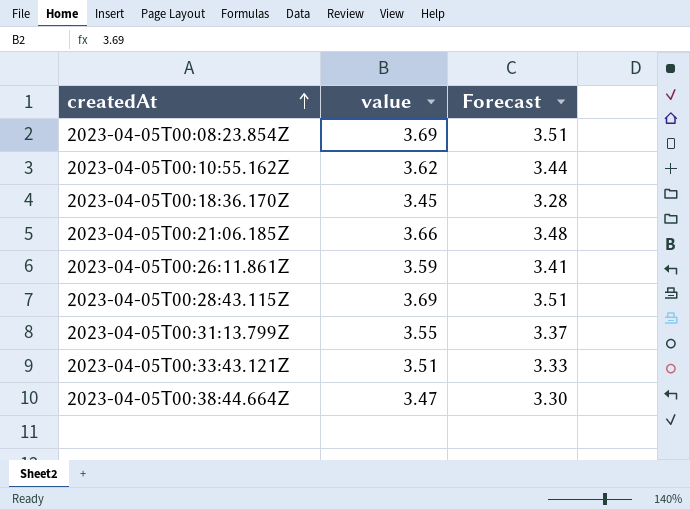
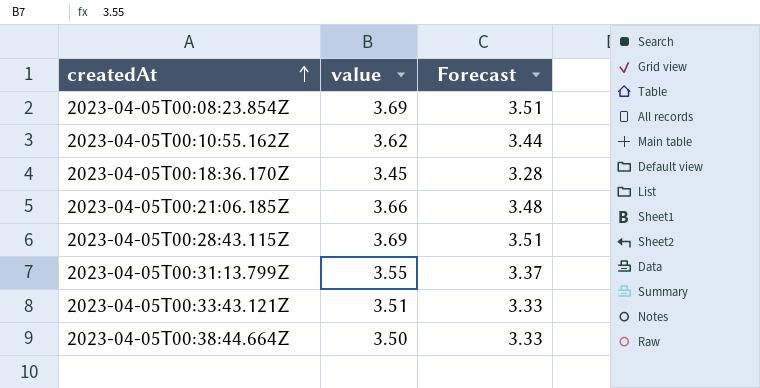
row 2023-04-05T00:26:11.861Z: 3.59 | 3.41 -> none
2023-04-05T00:38:44.664Z | value: 3.47 -> 3.50
2023-04-05T00:38:44.664Z | Forecast: 3.30 -> 3.33

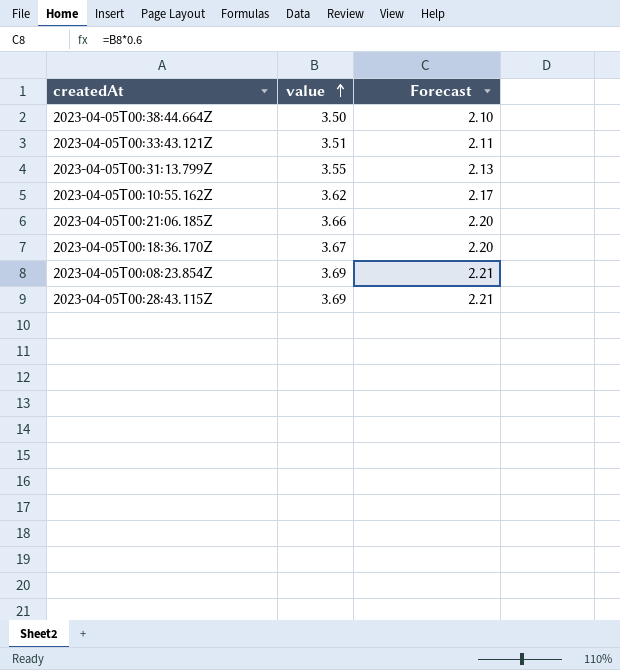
row order: createdAt ascending -> value ascending
column Forecast | formula: [value] * 0.95 -> [value] * 0.6
2023-04-05T00:18:36.170Z | value: 3.45 -> 3.67

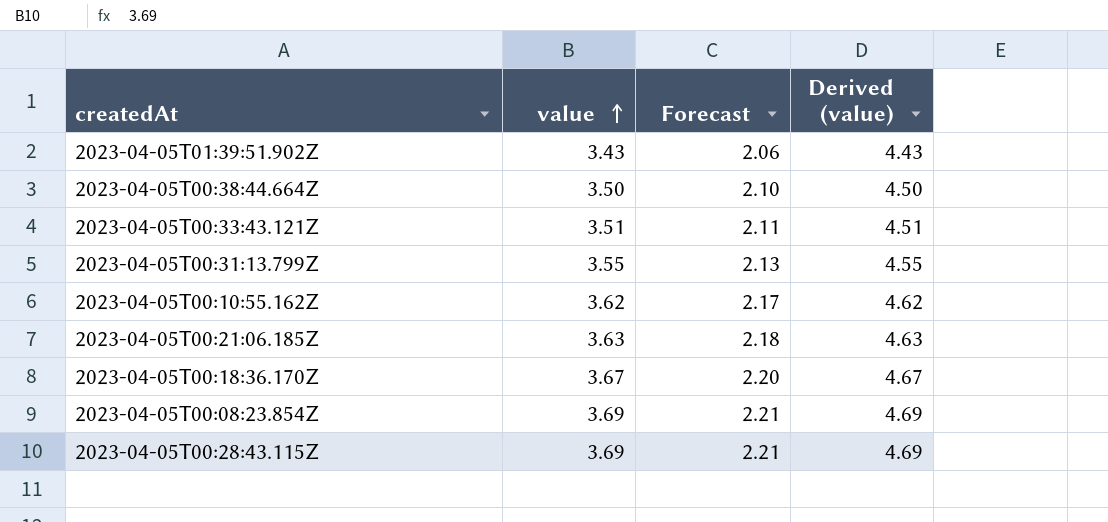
column Derived (value) | formula: none -> [value] + 1
row 2023-04-05T01:39:51.902Z: none -> 3.43 | 2.06 | 4.43
2023-04-05T00:21:06.185Z | value: 3.66 -> 3.63
2023-04-05T00:21:06.185Z | Forecast: 2.20 -> 2.18

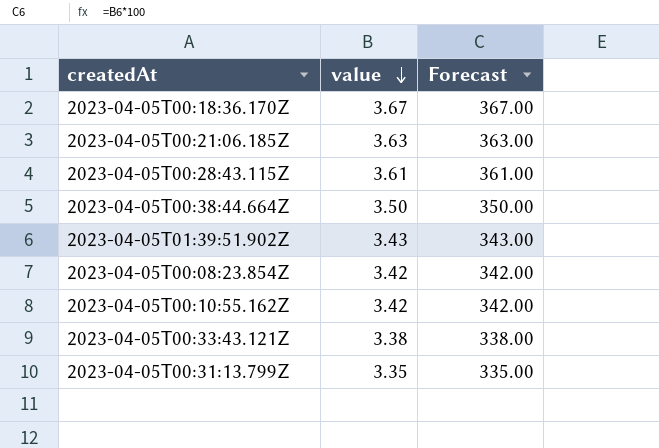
row order: value ascending -> value descending
column Derived (value) | formula: [value] + 1 -> none
column Forecast | formula: [value] * 0.6 -> [value] * 100
2023-04-05T00:28:43.115Z | value: 3.69 -> 3.61
2023-04-05T00:08:23.854Z | value: 3.69 -> 3.42
2023-04-05T00:10:55.162Z | value: 3.62 -> 3.42
2023-04-05T00:33:43.121Z | value: 3.51 -> 3.38
2023-04-05T00:31:13.799Z | value: 3.55 -> 3.35

